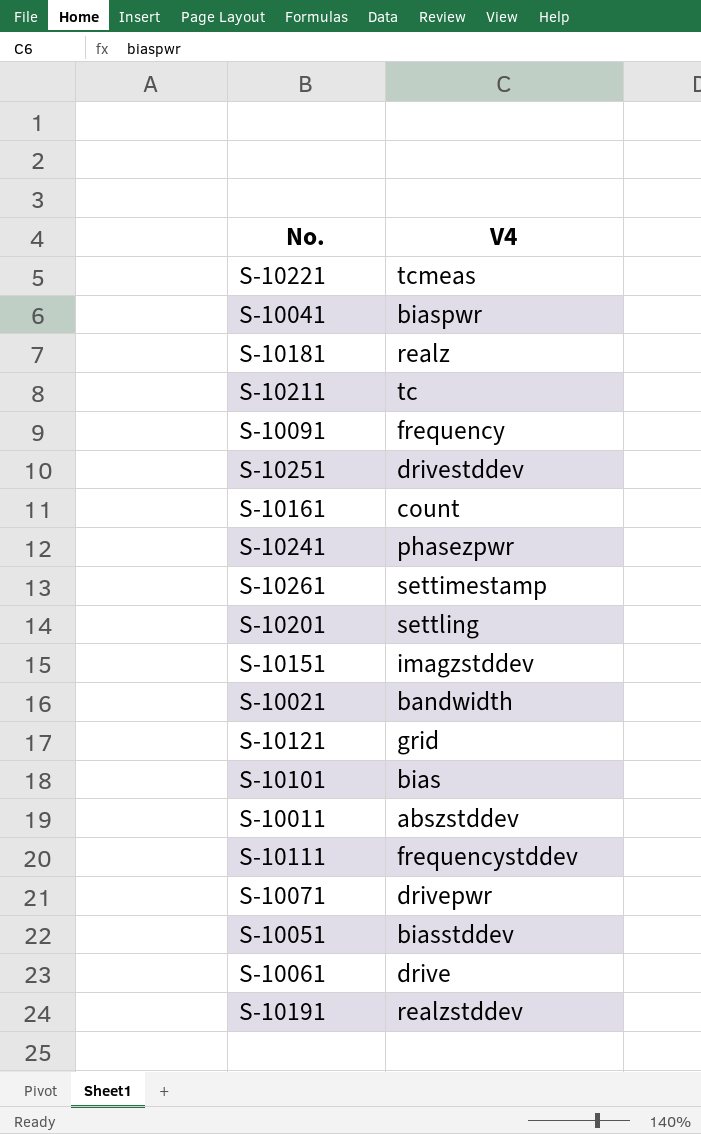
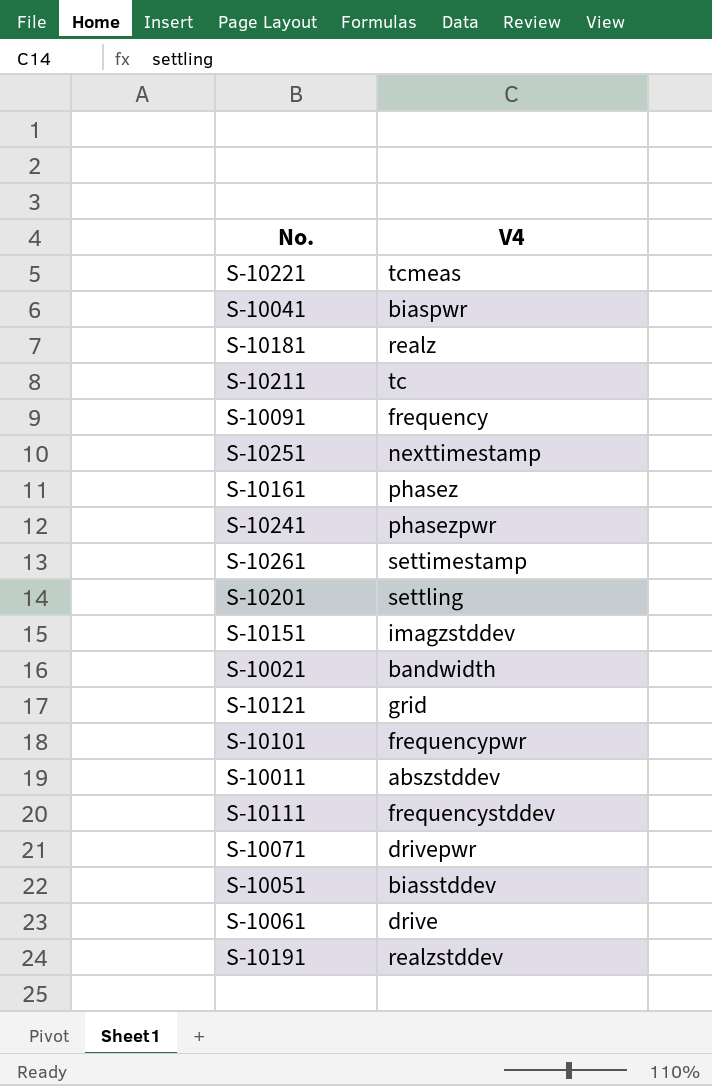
S-10251 | V4: drivestddev -> nexttimestamp
S-10161 | V4: count -> phasez
S-10101 | V4: bias -> frequencypwr

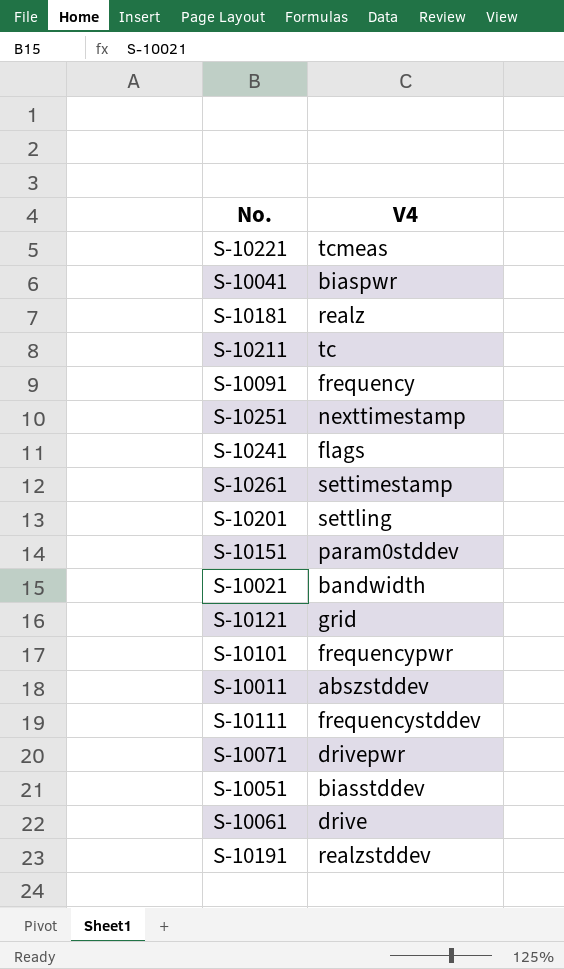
row S-10161: phasez -> none
S-10241 | V4: phasezpwr -> flags
S-10151 | V4: imagzstddev -> param0stddev

